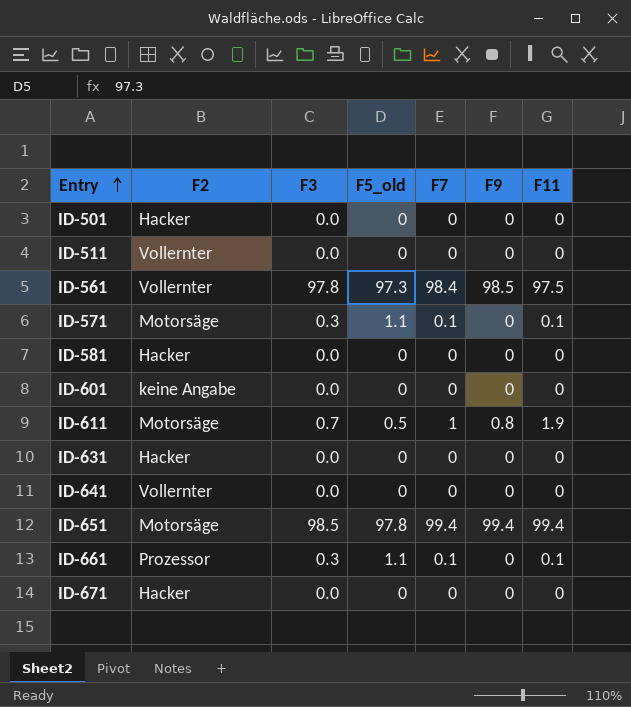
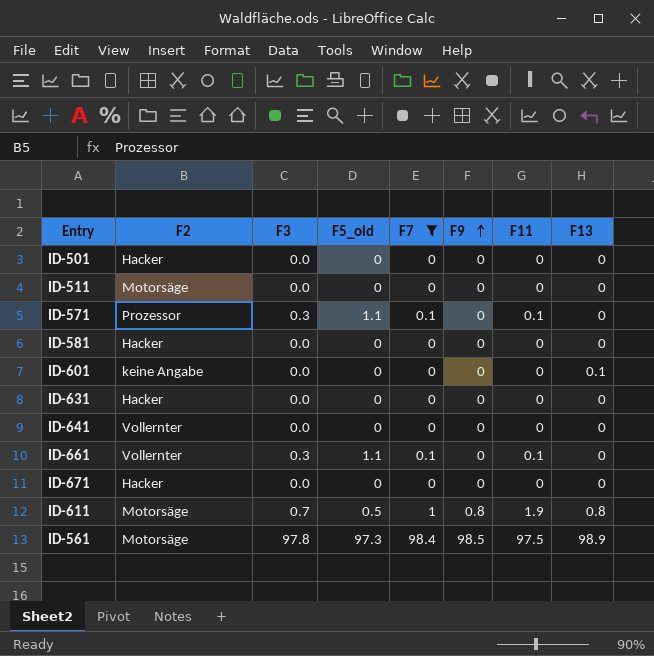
filter: none -> F7 != 99.4
row order: Entry ascending -> F9 ascending
column F13 | position: none -> 8
ID-511 | F2: Vollernter -> Motorsäge
ID-571 | F2: Motorsäge -> Prozessor
ID-661 | F2: Prozessor -> Vollernter
ID-561 | F2: Vollernter -> Motorsäge

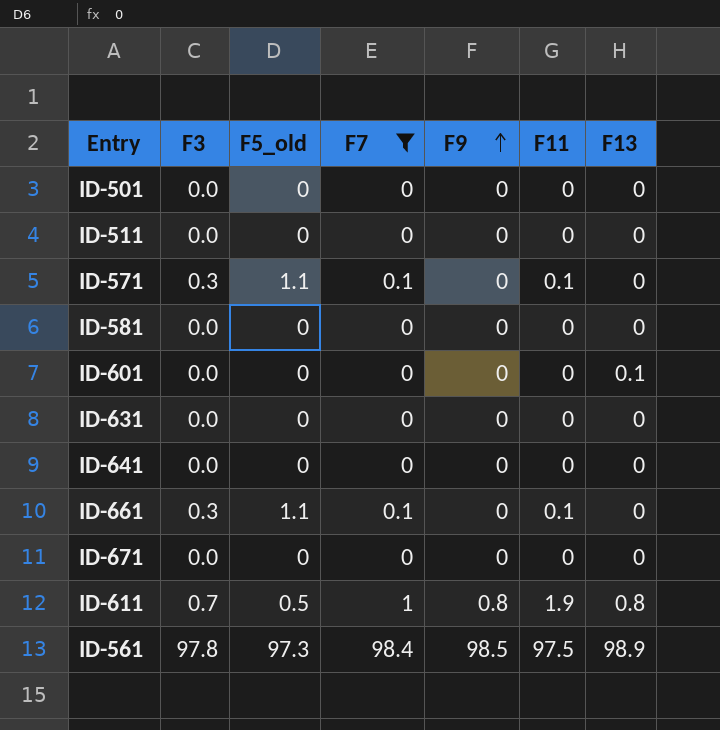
column F2 | position: 2 -> none

